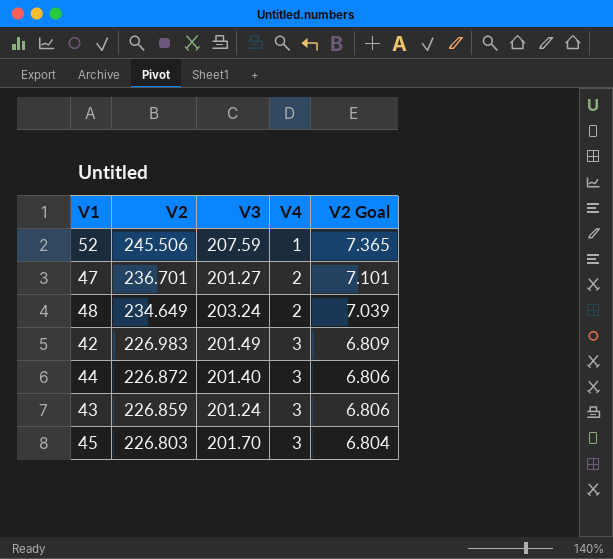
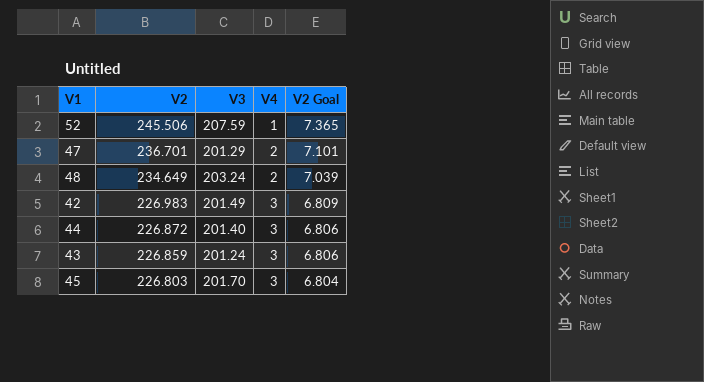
47 | V3: 201.27 -> 201.29

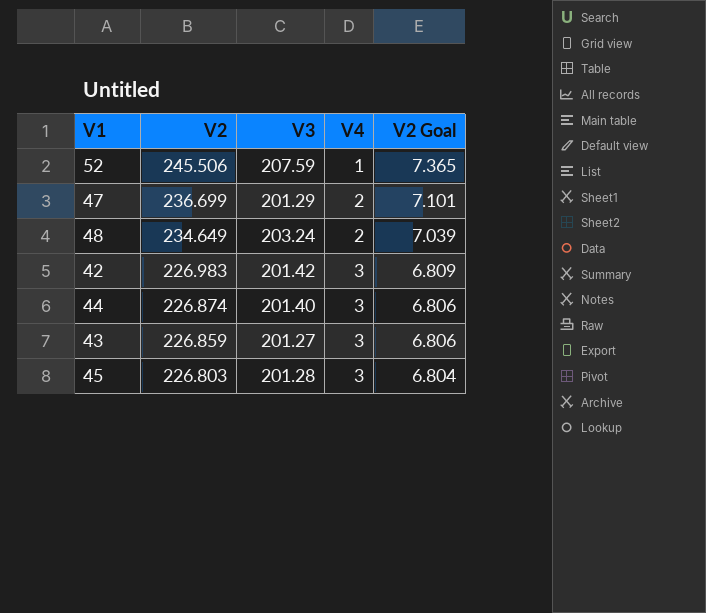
47 | V2: 236.701 -> 236.699
42 | V3: 201.49 -> 201.42
44 | V2: 226.872 -> 226.874
43 | V3: 201.24 -> 201.27
45 | V3: 201.70 -> 201.28

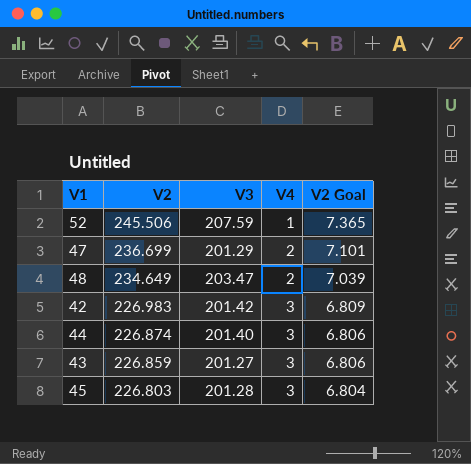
48 | V3: 203.24 -> 203.47

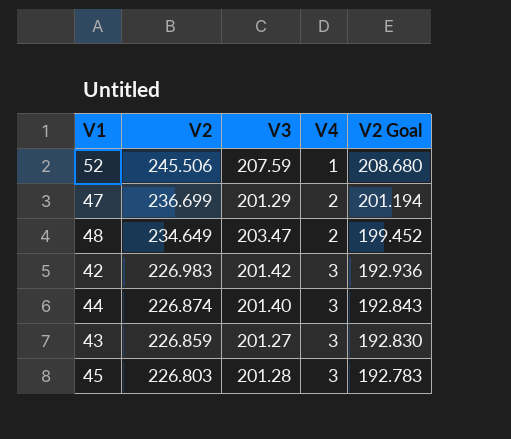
column V2 Goal | formula: [V2] * 0.03 -> [V2] * 0.85

